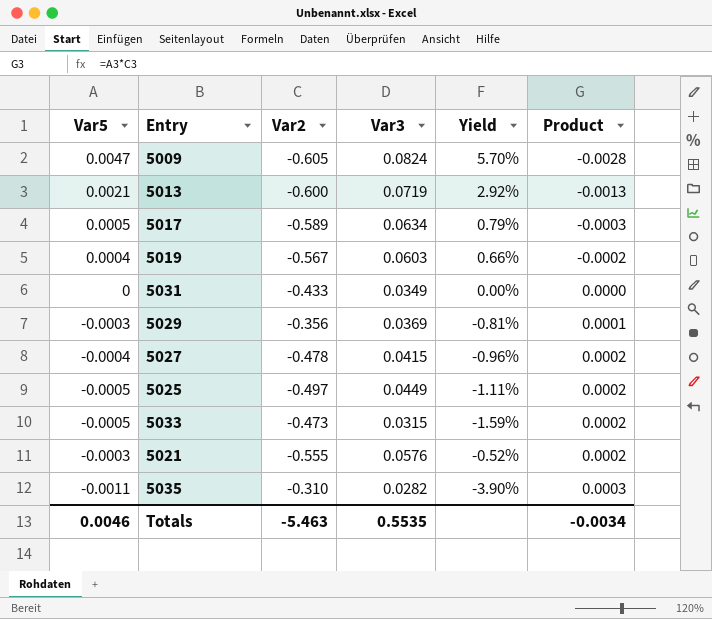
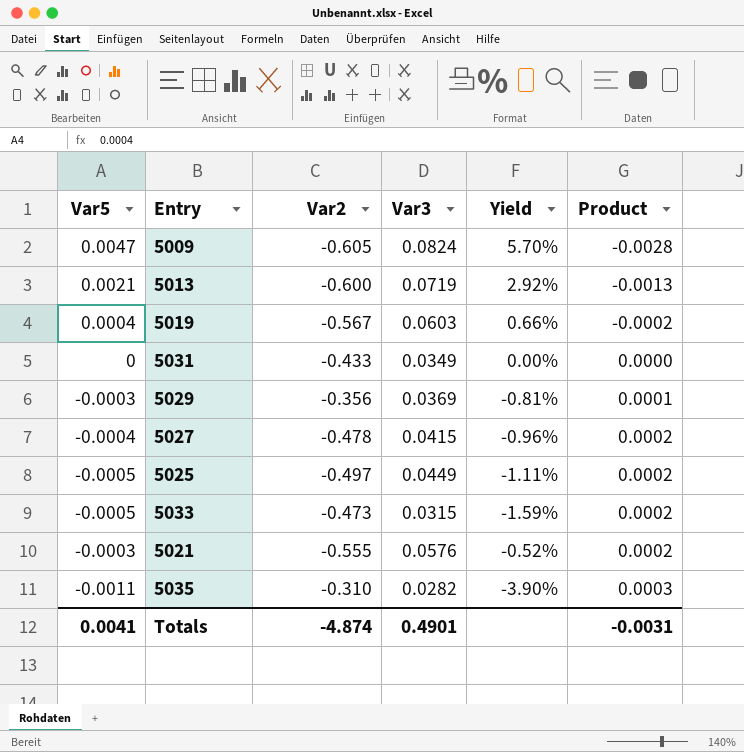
row 5017: 0.0005 | -0.589 | 0.0634 | 0.79% | -0.0003 -> none
Totals | Var5: 0.0046 -> 0.0041
Totals | Var2: -5.463 -> -4.874
Totals | Var3: 0.5535 -> 0.4901
Totals | Product: -0.0034 -> -0.0031

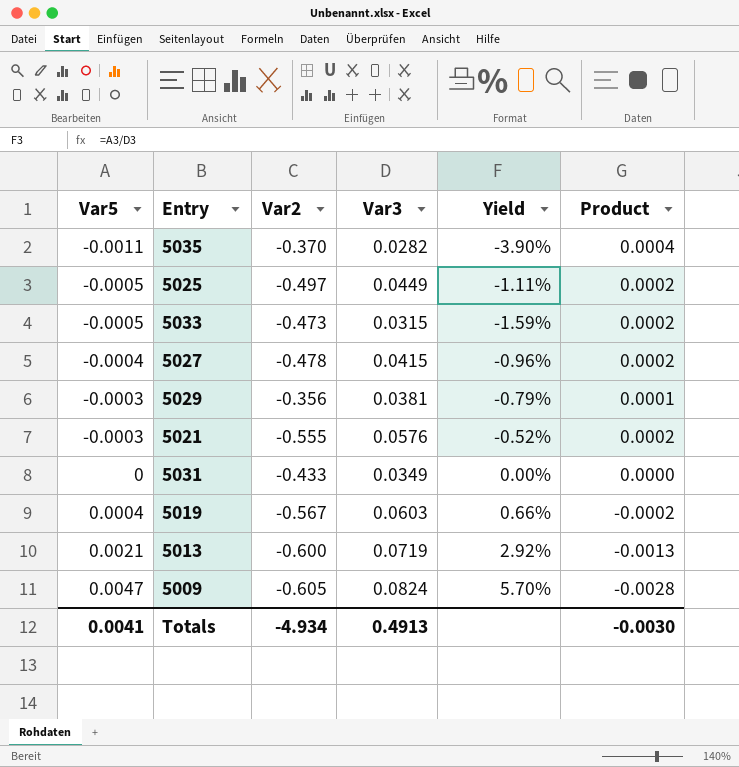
row order: Product ascending -> Var5 ascending
5035 | Var2: -0.310 -> -0.370
5035 | Product: 0.0003 -> 0.0004
5029 | Var3: 0.0369 -> 0.0381
5029 | Yield: -0.81% -> -0.79%
Totals | Var2: -4.874 -> -4.934
Totals | Var3: 0.4901 -> 0.4913
Totals | Product: -0.0031 -> -0.0030

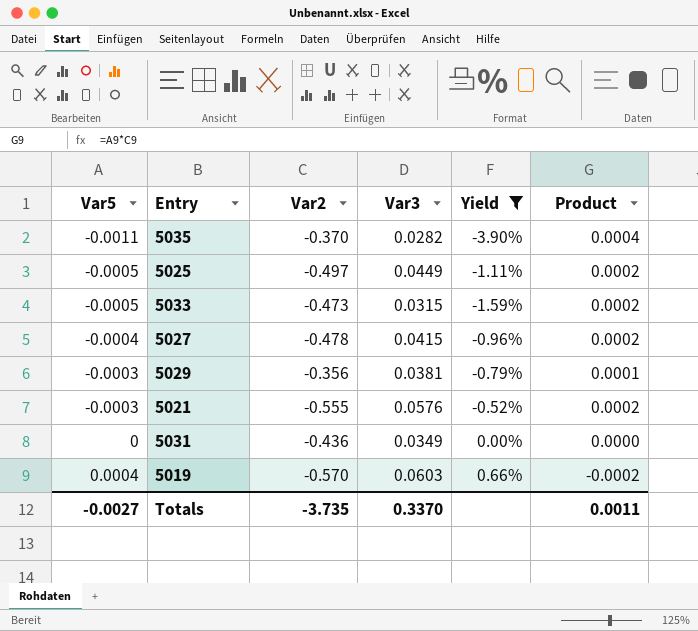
filter: none -> Yield <= 0.66%
5031 | Var2: -0.433 -> -0.436
5019 | Var2: -0.567 -> -0.570
Totals | Var5: 0.0041 -> -0.0027
Totals | Var2: -4.934 -> -3.735
Totals | Var3: 0.4913 -> 0.3370
Totals | Product: -0.0030 -> 0.0011

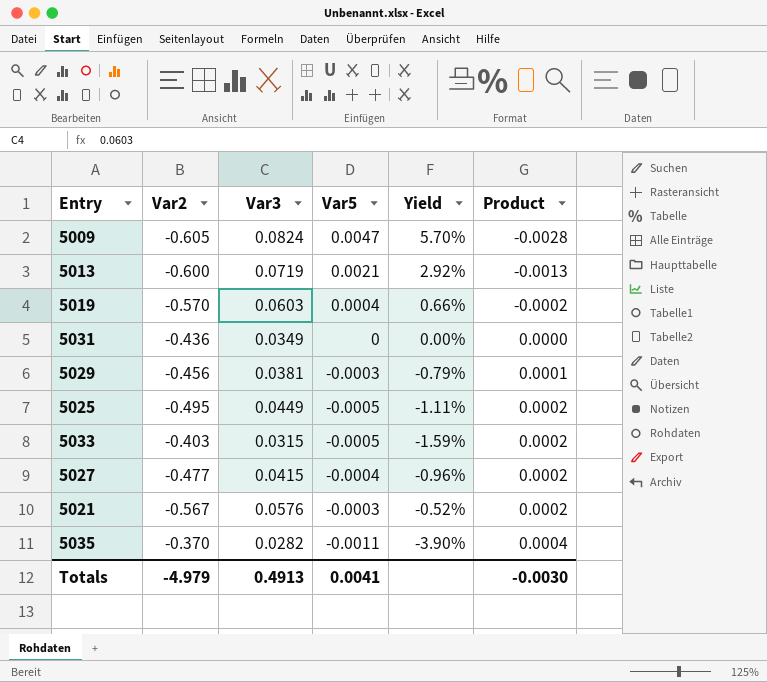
filter: Yield <= 0.66% -> none
row order: Var5 ascending -> Product ascending
column Var5 | position: 1 -> 4
5029 | Var2: -0.356 -> -0.456
5025 | Var2: -0.497 -> -0.495
5033 | Var2: -0.473 -> -0.403
5027 | Var2: -0.478 -> -0.477
5021 | Var2: -0.555 -> -0.567
Totals | Var2: -3.735 -> -4.979
Totals | Var3: 0.3370 -> 0.4913
Totals | Var5: -0.0027 -> 0.0041
Totals | Product: 0.0011 -> -0.0030

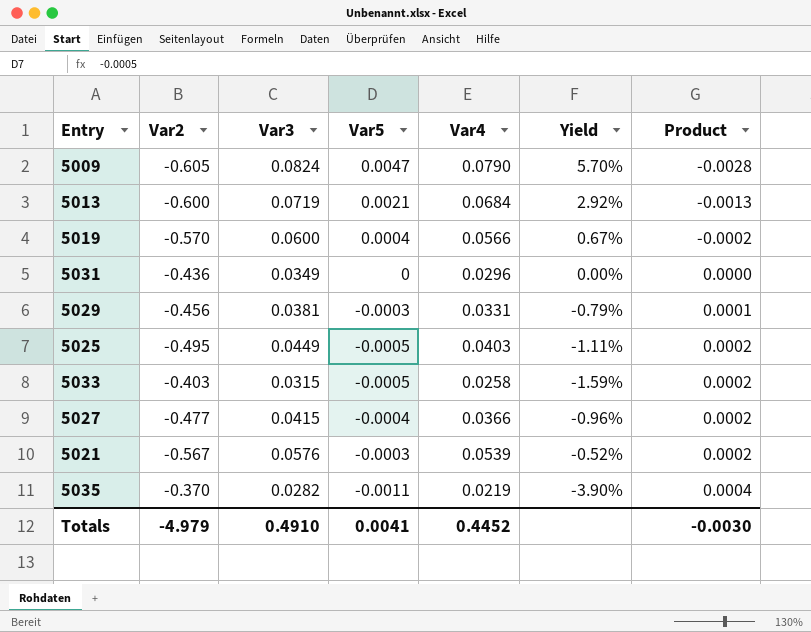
column Var4 | position: none -> 5
5019 | Var3: 0.0603 -> 0.0600
5019 | Yield: 0.66% -> 0.67%
Totals | Var3: 0.4913 -> 0.4910

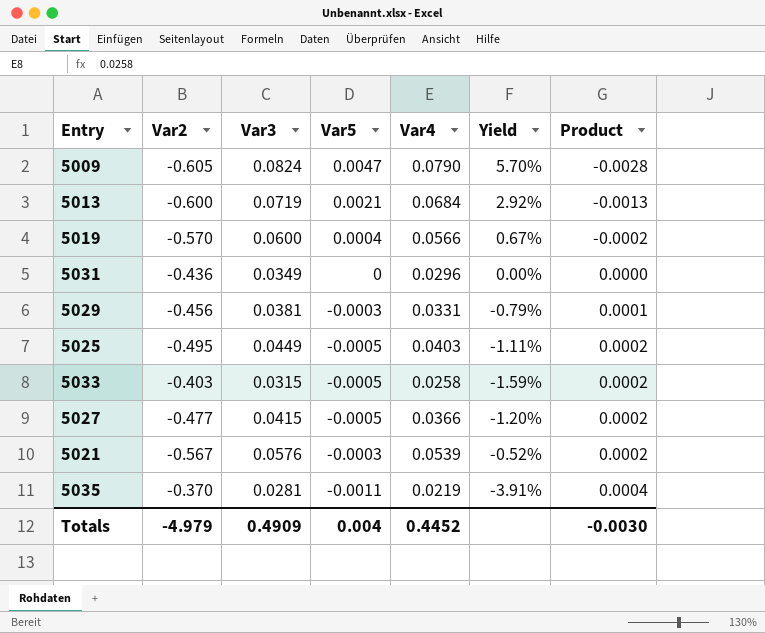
5027 | Var5: -0.0004 -> -0.0005
5027 | Yield: -0.96% -> -1.20%
5035 | Var3: 0.0282 -> 0.0281
5035 | Yield: -3.90% -> -3.91%
Totals | Var3: 0.4910 -> 0.4909
Totals | Var5: 0.0041 -> 0.004

